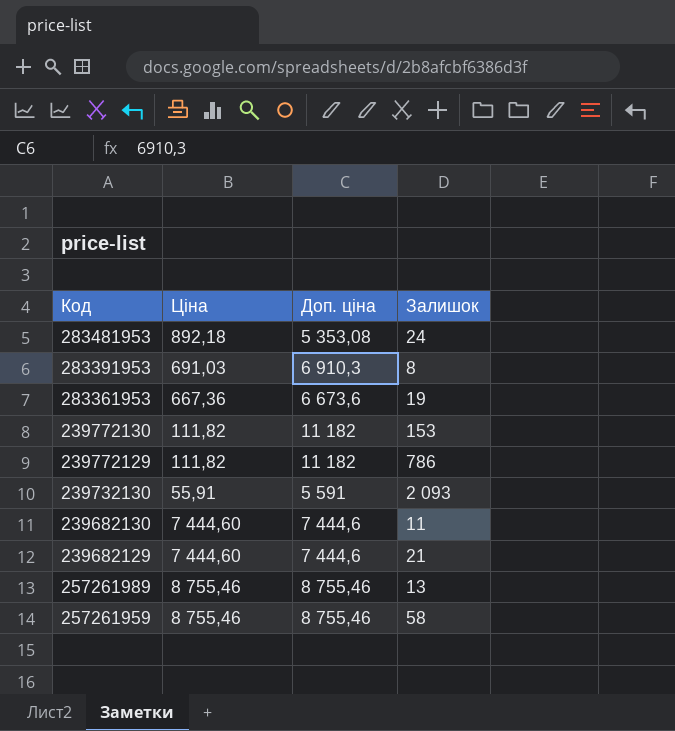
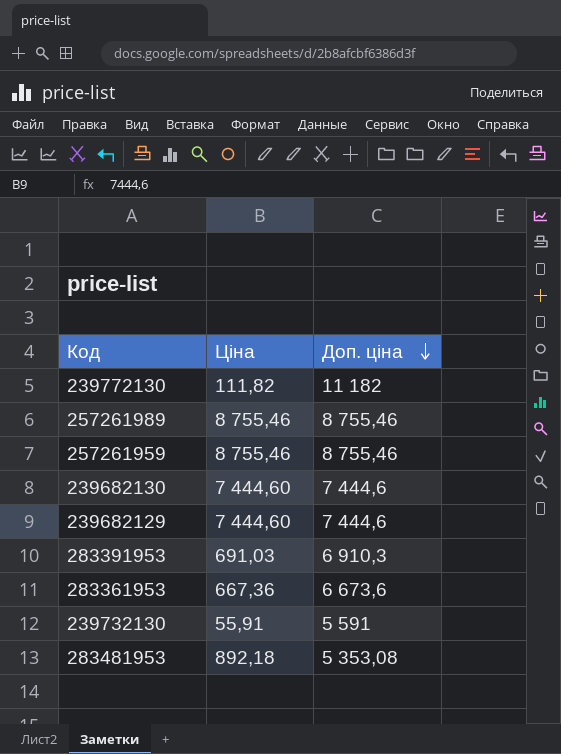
row order: none -> Доп. ціна descending
column Залишок | position: 4 -> none
row 239772129: 111,82 | 11 182 | 786 -> none

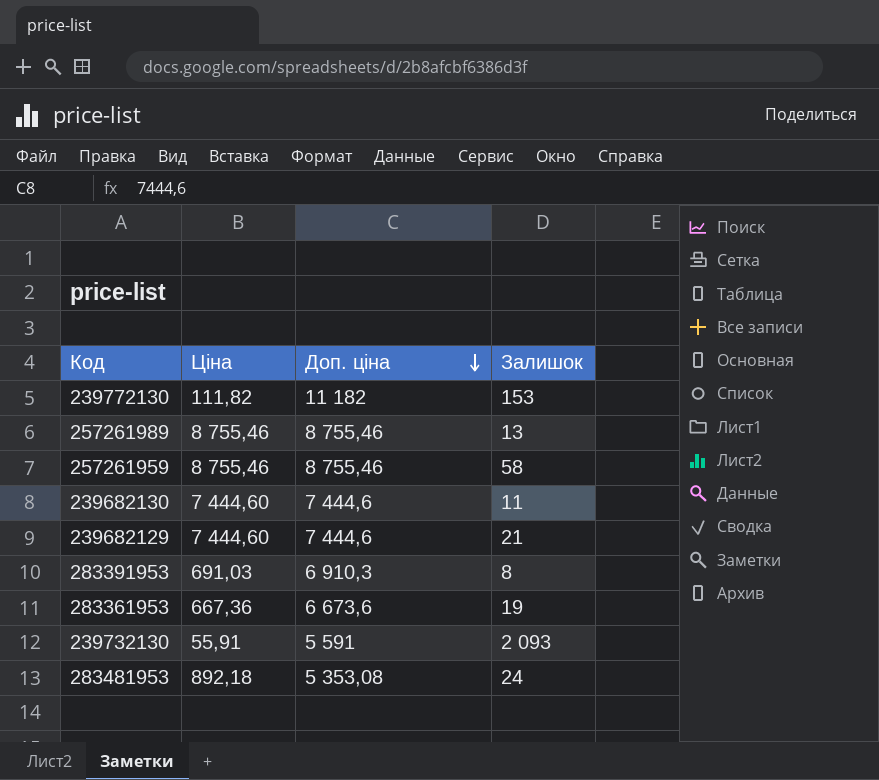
column Залишок | position: none -> 4

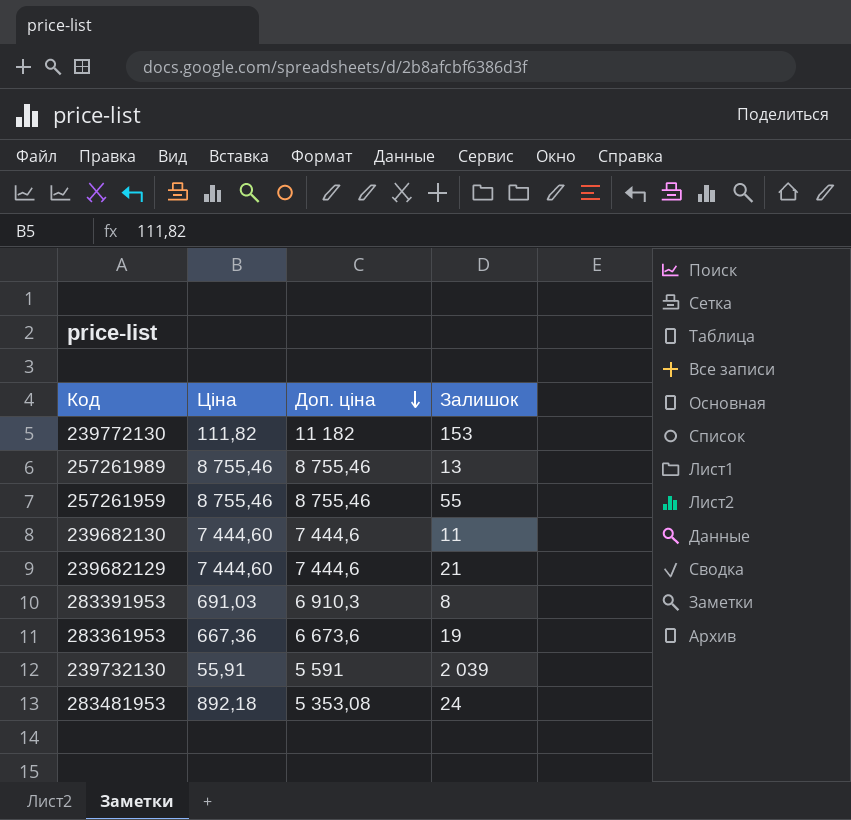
257261959 | Залишок: 58 -> 55
239732130 | Залишок: 2 093 -> 2 039

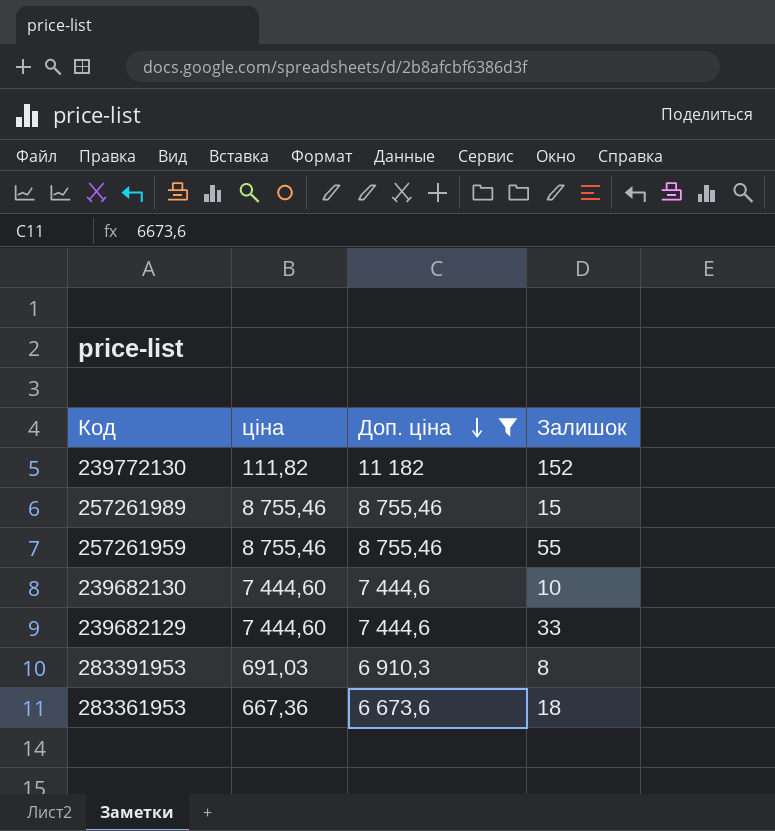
filter: none -> Доп. ціна >= 6 673,6
column name: Ціна -> ціна
239772130 | Залишок: 153 -> 152
257261989 | Залишок: 13 -> 15
239682130 | Залишок: 11 -> 10
239682129 | Залишок: 21 -> 33
283361953 | Залишок: 19 -> 18

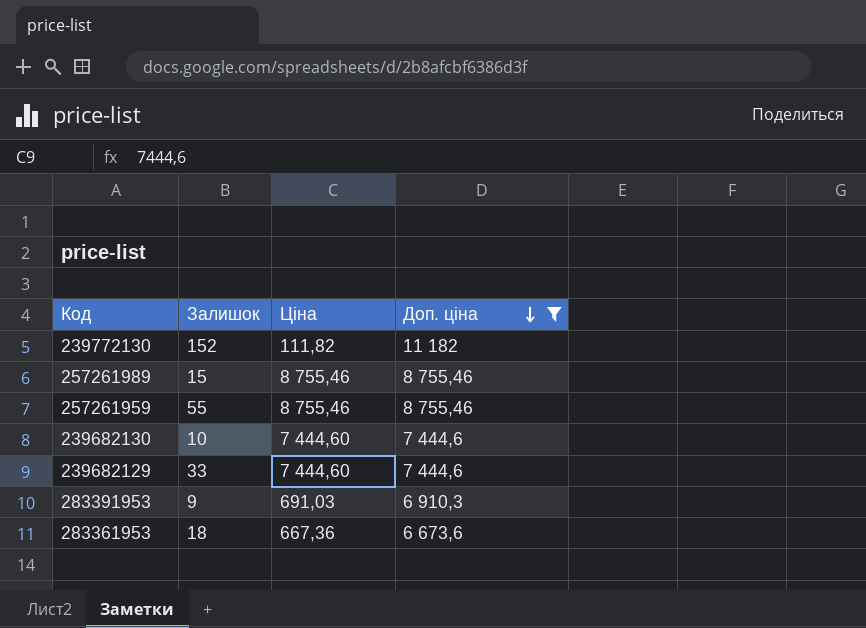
column Залишок | position: 4 -> 2
column name: ціна -> Ціна
283391953 | Залишок: 8 -> 9

